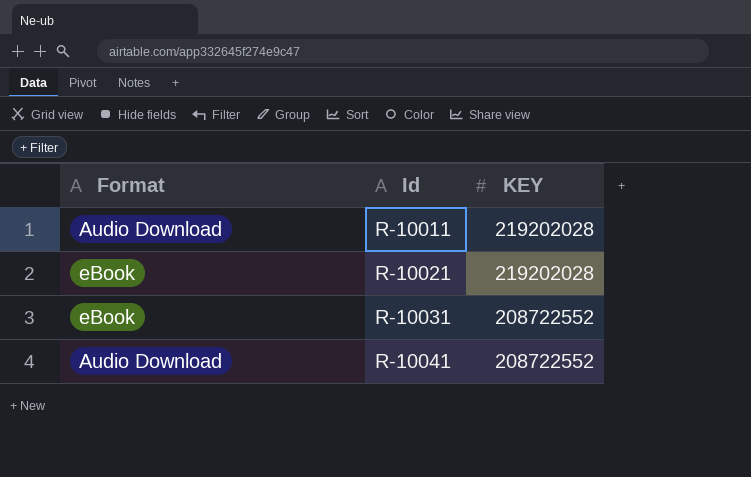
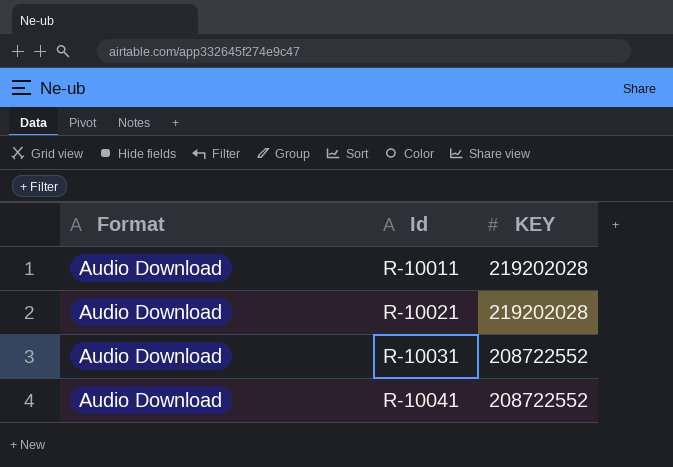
R-10021 | Format: eBook -> Audio Download
R-10031 | Format: eBook -> Audio Download

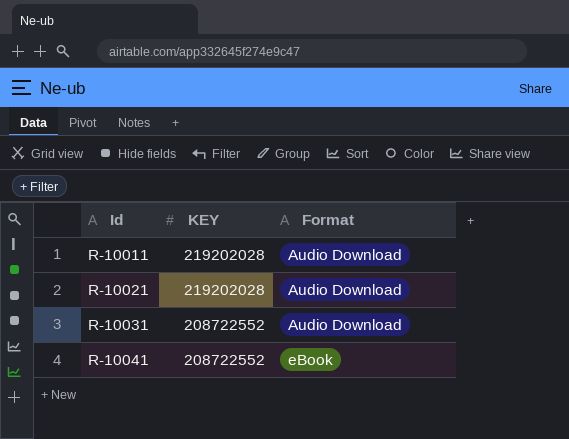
column Format | position: 1 -> 3
R-10041 | Format: Audio Download -> eBook

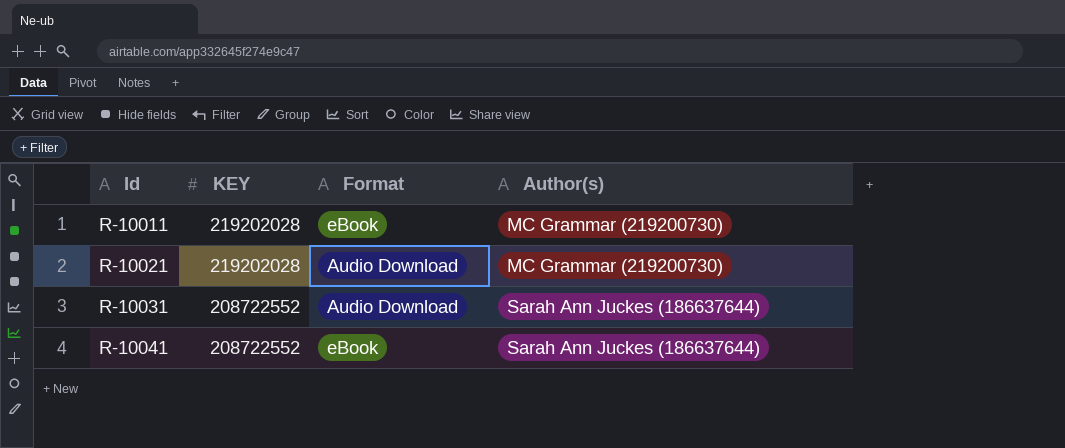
column Author(s) | position: none -> 4
R-10011 | Format: Audio Download -> eBook

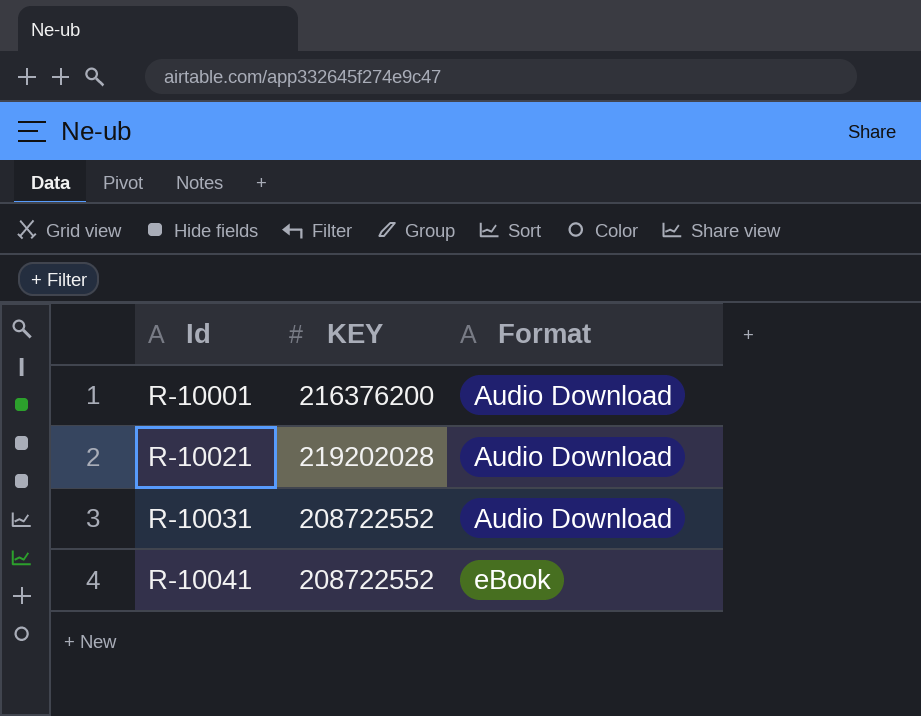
column Author(s) | position: 4 -> none
row R-10011: 219202028 | eBook | MC Grammar (219200730) -> none
row R-10001: none -> 216376200 | Audio Download

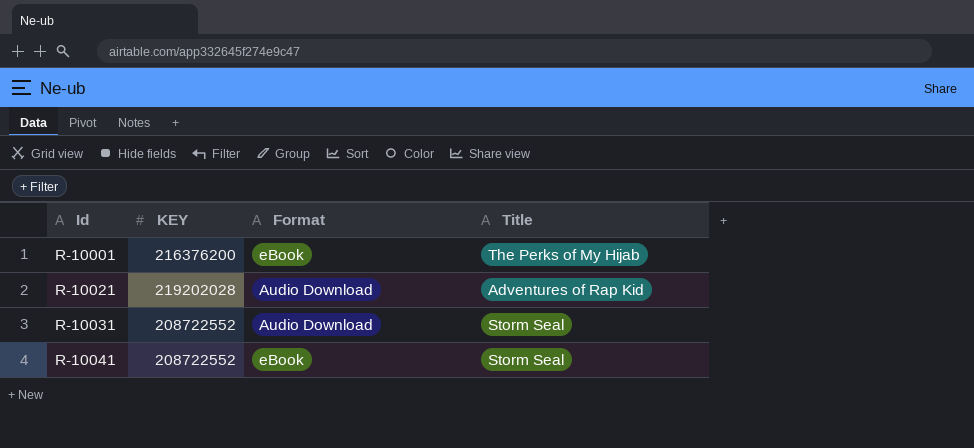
column Title | position: none -> 4
R-10001 | Format: Audio Download -> eBook

